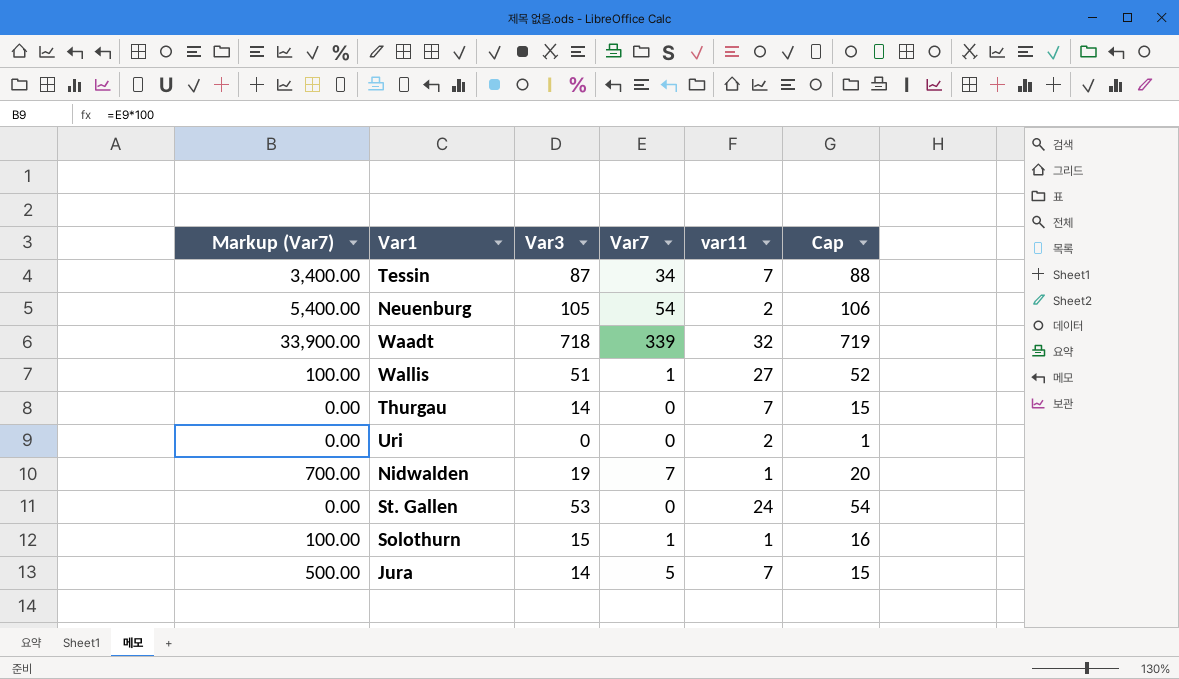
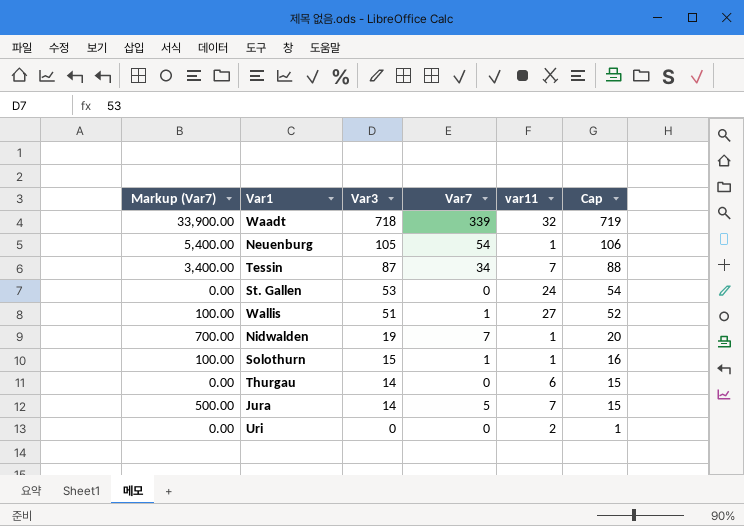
row order: none -> Var3 descending
Neuenburg | var11: 2 -> 1
Thurgau | var11: 7 -> 6

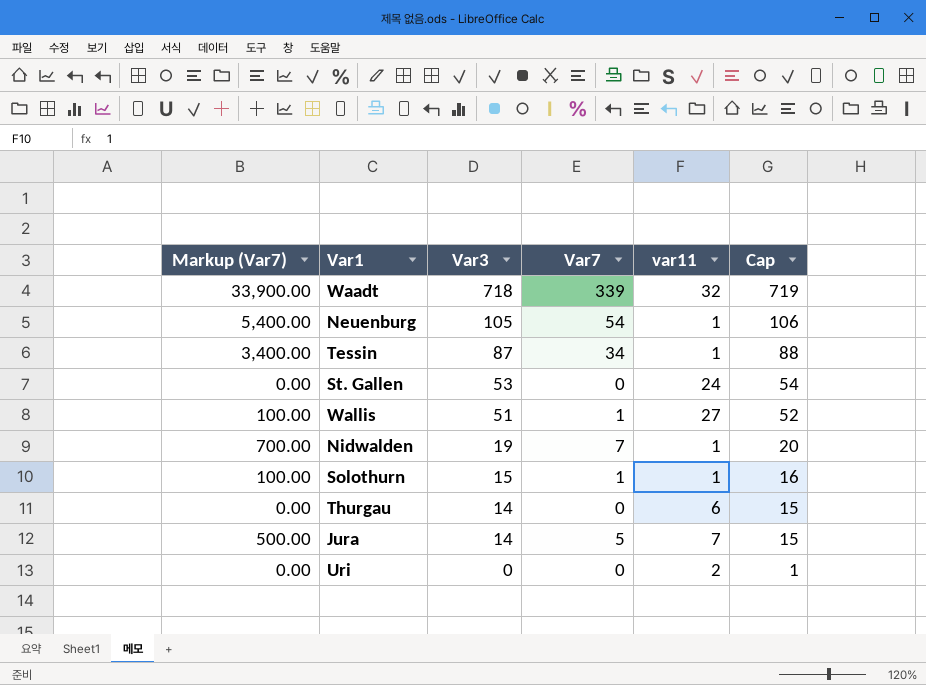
Tessin | var11: 7 -> 1

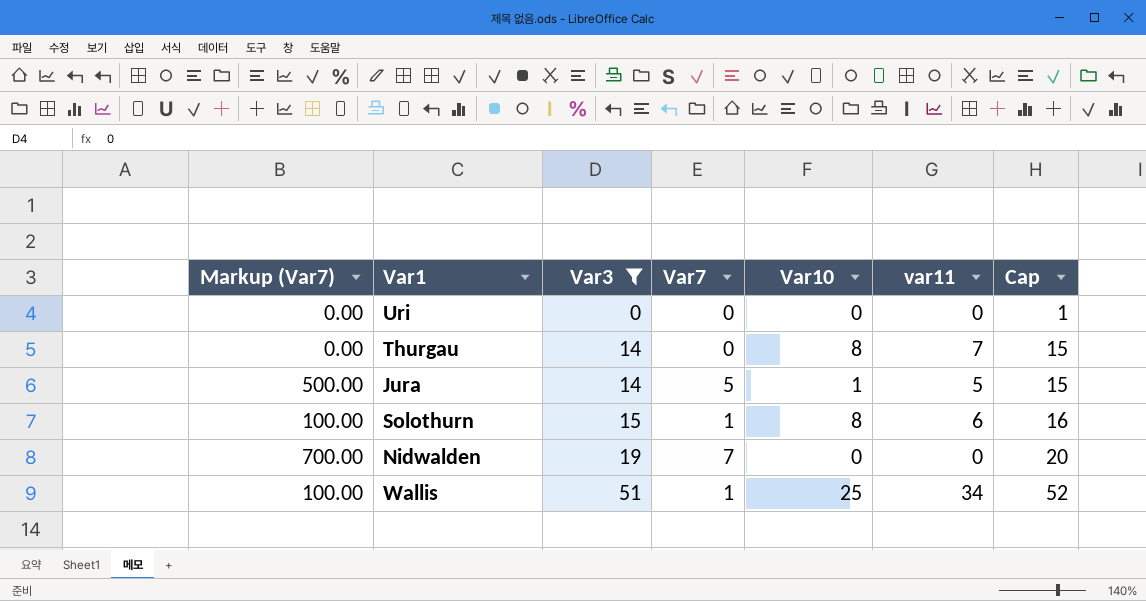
filter: none -> Var3 <= 51
row order: Var3 descending -> Var3 ascending
column Var10 | position: none -> 5
Uri | var11: 2 -> 0
Thurgau | var11: 6 -> 7
Jura | var11: 7 -> 5
Solothurn | var11: 1 -> 6
Nidwalden | var11: 1 -> 0
Wallis | var11: 27 -> 34

